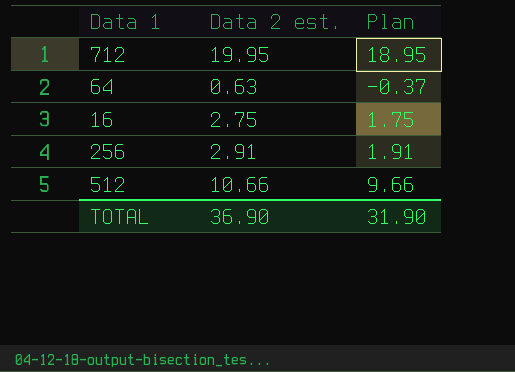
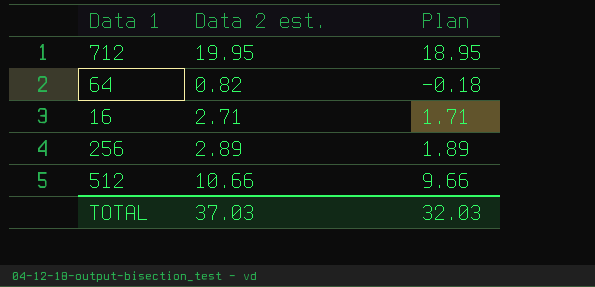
64 | Data 2 est.: 0.63 -> 0.82
64 | Plan: -0.37 -> -0.18
16 | Data 2 est.: 2.75 -> 2.71
16 | Plan: 1.75 -> 1.71
256 | Data 2 est.: 2.91 -> 2.89
256 | Plan: 1.91 -> 1.89
TOTAL | Data 2 est.: 36.90 -> 37.03
TOTAL | Plan: 31.90 -> 32.03

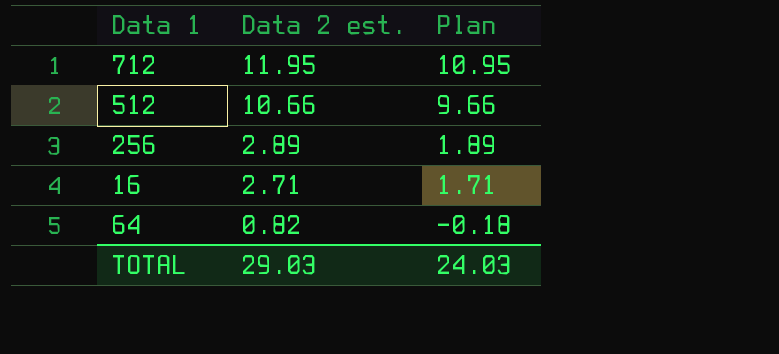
row order: none -> Data 2 est. descending
712 | Data 2 est.: 19.95 -> 11.95
712 | Plan: 18.95 -> 10.95
TOTAL | Data 2 est.: 37.03 -> 29.03
TOTAL | Plan: 32.03 -> 24.03

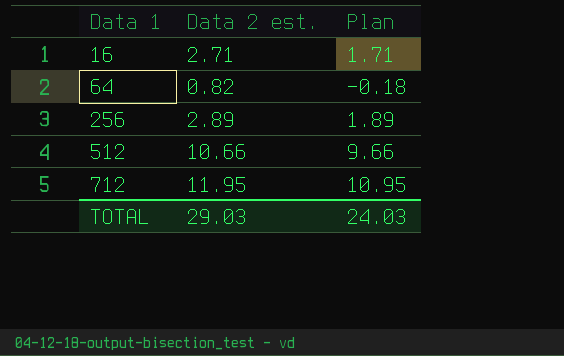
row order: Data 2 est. descending -> Data 1 ascending

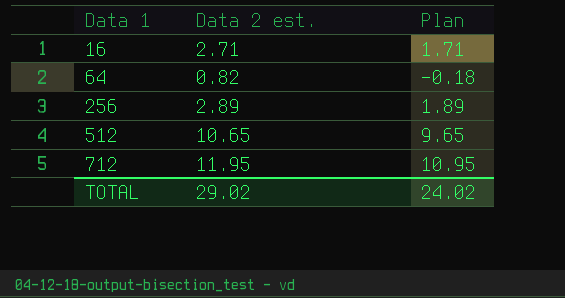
512 | Data 2 est.: 10.66 -> 10.65
512 | Plan: 9.66 -> 9.65
TOTAL | Data 2 est.: 29.03 -> 29.02
TOTAL | Plan: 24.03 -> 24.02

